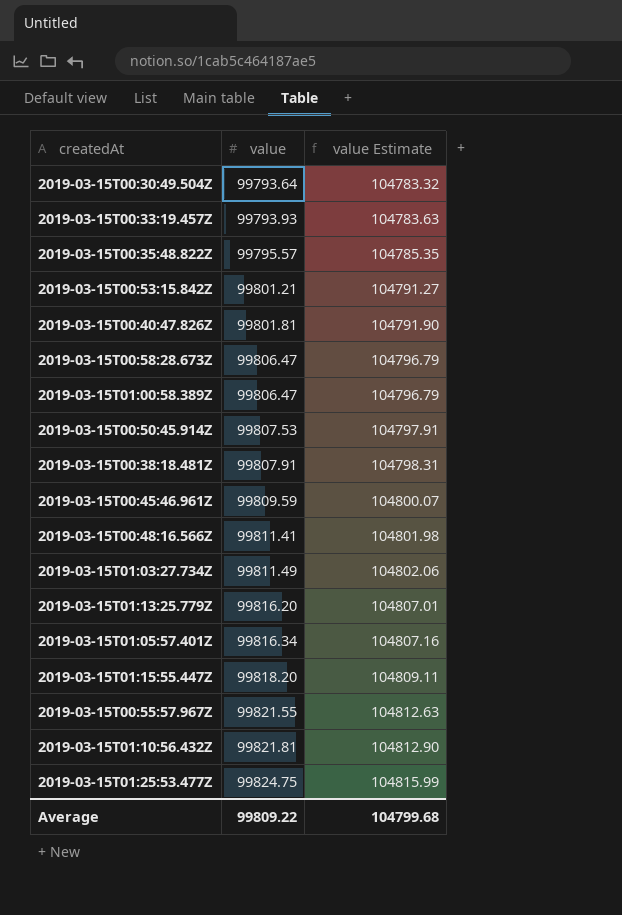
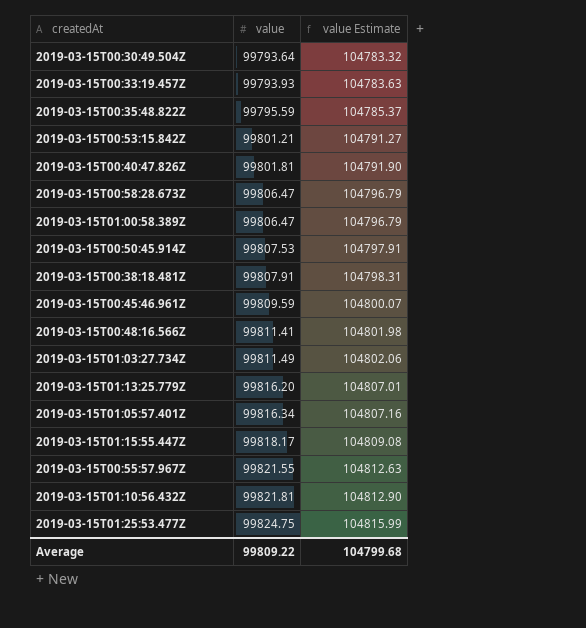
2019-03-15T00:35:48.822Z | value: 99795.57 -> 99795.59
2019-03-15T00:35:48.822Z | value Estimate: 104785.35 -> 104785.37
2019-03-15T01:15:55.447Z | value: 99818.20 -> 99818.17
2019-03-15T01:15:55.447Z | value Estimate: 104809.11 -> 104809.08

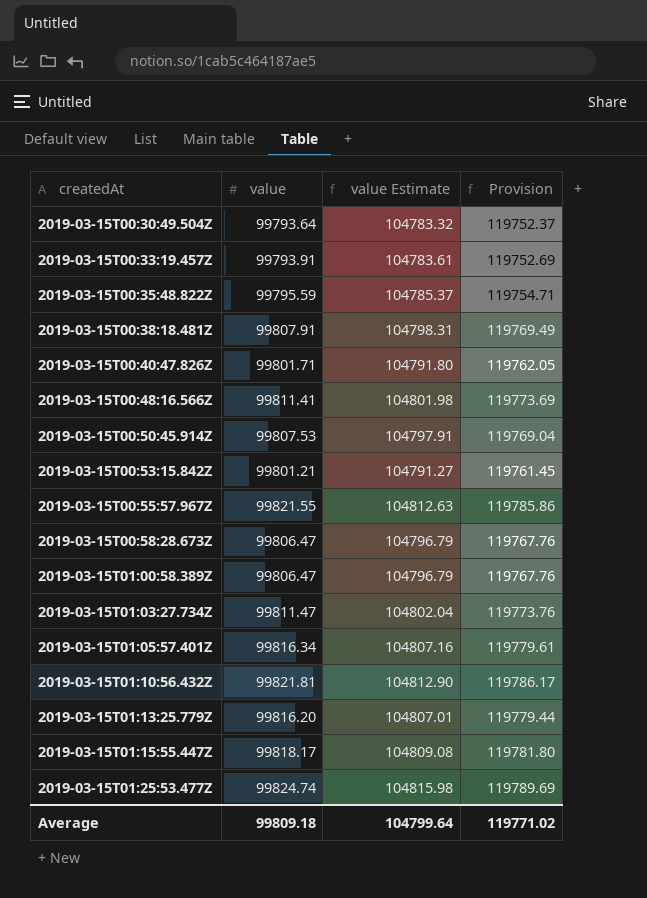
row order: value ascending -> createdAt ascending
column Provision | formula: none -> [value] * 1.2
row 2019-03-15T00:45:46.961Z: 99809.59 | 104800.07 -> none
2019-03-15T00:33:19.457Z | value: 99793.93 -> 99793.91
2019-03-15T00:33:19.457Z | value Estimate: 104783.63 -> 104783.61
2019-03-15T00:40:47.826Z | value: 99801.81 -> 99801.71
2019-03-15T00:40:47.826Z | value Estimate: 104791.90 -> 104791.80
2019-03-15T01:03:27.734Z | value: 99811.49 -> 99811.47
2019-03-15T01:03:27.734Z | value Estimate: 104802.06 -> 104802.04
2019-03-15T01:25:53.477Z | value: 99824.75 -> 99824.74
2019-03-15T01:25:53.477Z | value Estimate: 104815.99 -> 104815.98
Average | value: 99809.22 -> 99809.18
Average | value Estimate: 104799.68 -> 104799.64

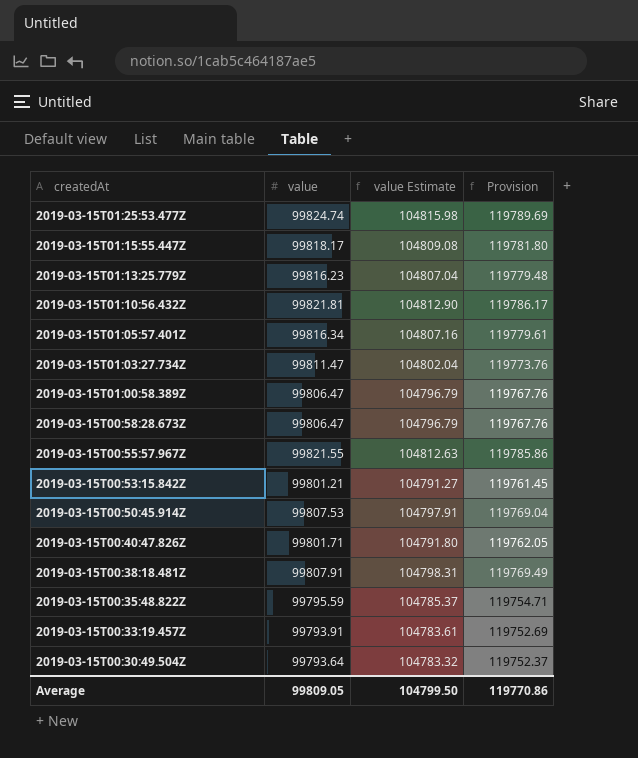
row order: createdAt ascending -> createdAt descending
row 2019-03-15T00:48:16.566Z: 99811.41 | 104801.98 | 119773.69 -> none
2019-03-15T01:13:25.779Z | value: 99816.20 -> 99816.23
2019-03-15T01:13:25.779Z | value Estimate: 104807.01 -> 104807.04
2019-03-15T01:13:25.779Z | Provision: 119779.44 -> 119779.48
Average | value: 99809.18 -> 99809.05
Average | value Estimate: 104799.64 -> 104799.50
Average | Provision: 119771.02 -> 119770.86

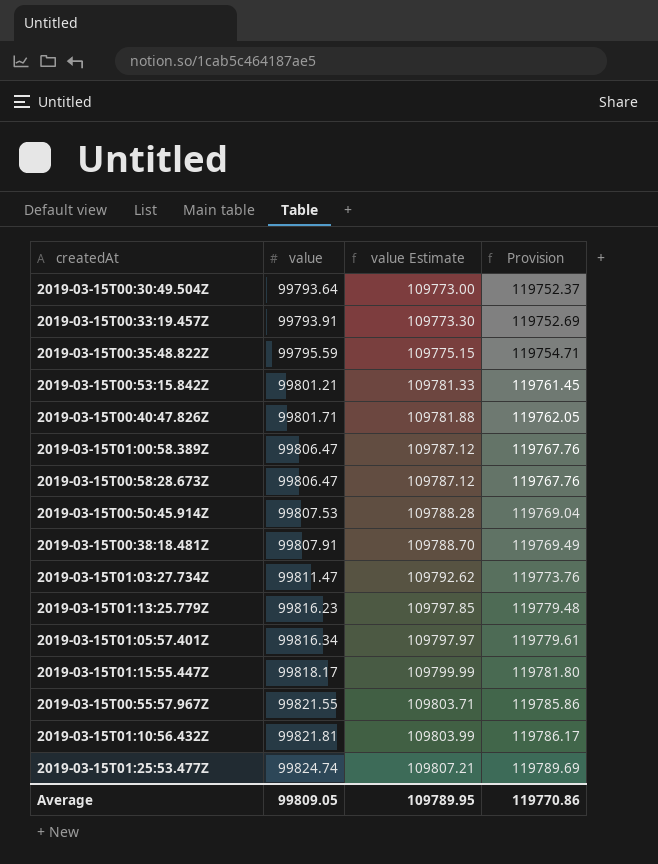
row order: createdAt descending -> value ascending
column value Estimate | formula: [value] * 1.05 -> [value] * 1.1
Average | value Estimate: 104799.50 -> 109789.95

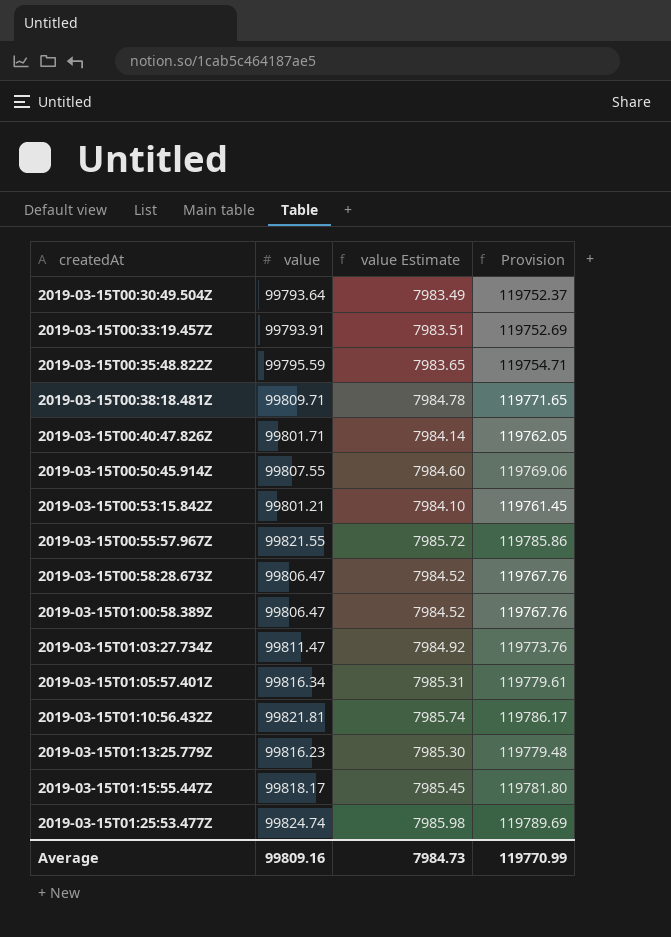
row order: value ascending -> createdAt ascending
column value Estimate | formula: [value] * 1.1 -> [value] * 0.08
2019-03-15T00:38:18.481Z | value: 99807.91 -> 99809.71
2019-03-15T00:38:18.481Z | Provision: 119769.49 -> 119771.65
2019-03-15T00:50:45.914Z | value: 99807.53 -> 99807.55
2019-03-15T00:50:45.914Z | Provision: 119769.04 -> 119769.06
Average | value: 99809.05 -> 99809.16
Average | value Estimate: 109789.95 -> 7984.73
Average | Provision: 119770.86 -> 119770.99

